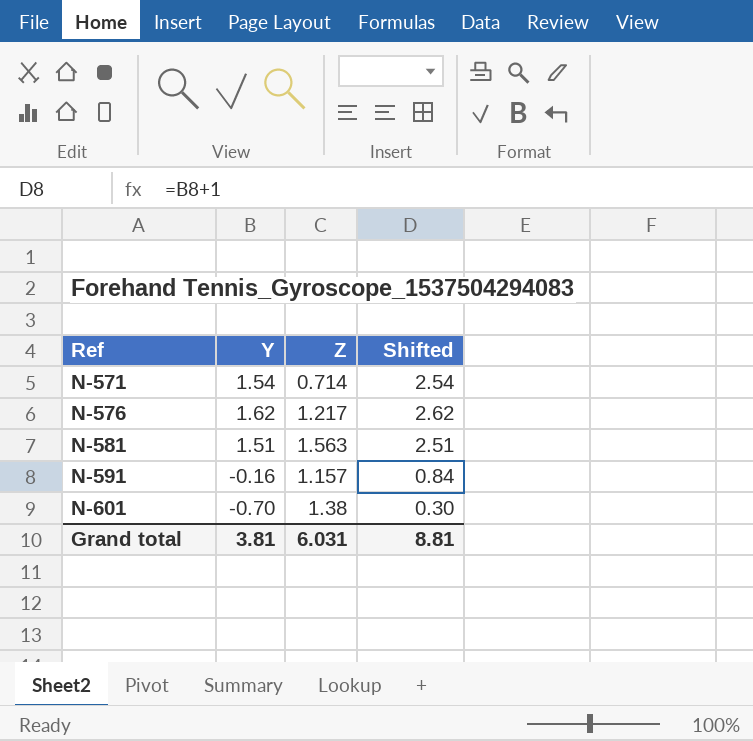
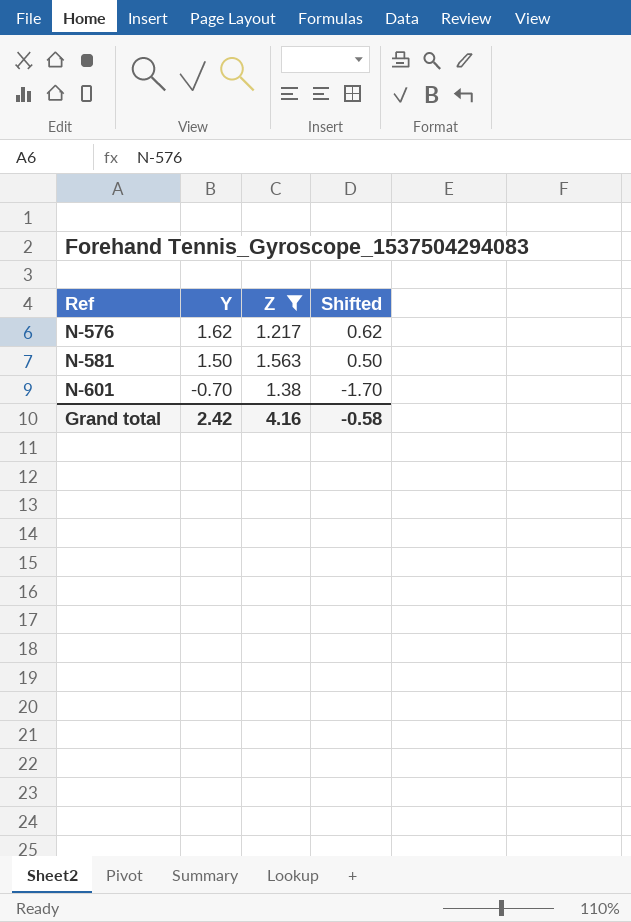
filter: none -> Z >= 1.217
column Shifted | formula: [Y] + 1 -> [Y] - 1
N-581 | Y: 1.51 -> 1.50
Grand total | Y: 3.81 -> 2.42
Grand total | Z: 6.031 -> 4.16
Grand total | Shifted: 8.81 -> -0.58

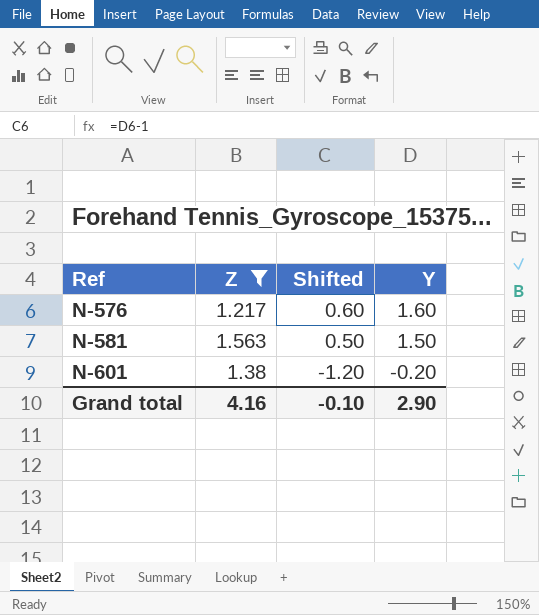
column Y | position: 2 -> 4
N-576 | Shifted: 0.62 -> 0.60
N-576 | Y: 1.62 -> 1.60
N-601 | Shifted: -1.70 -> -1.20
N-601 | Y: -0.70 -> -0.20
Grand total | Shifted: -0.58 -> -0.10
Grand total | Y: 2.42 -> 2.90

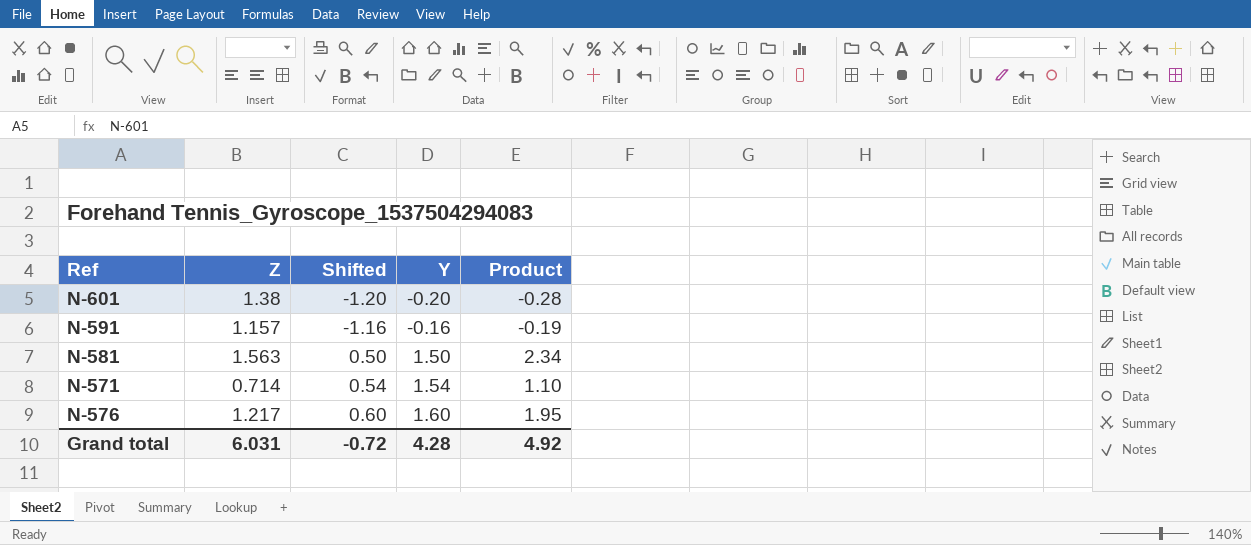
filter: Z >= 1.217 -> none
row order: Ref ascending -> Shifted ascending
column Product | formula: none -> [Z] * [Y]
Grand total | Z: 4.16 -> 6.031
Grand total | Shifted: -0.10 -> -0.72
Grand total | Y: 2.90 -> 4.28

